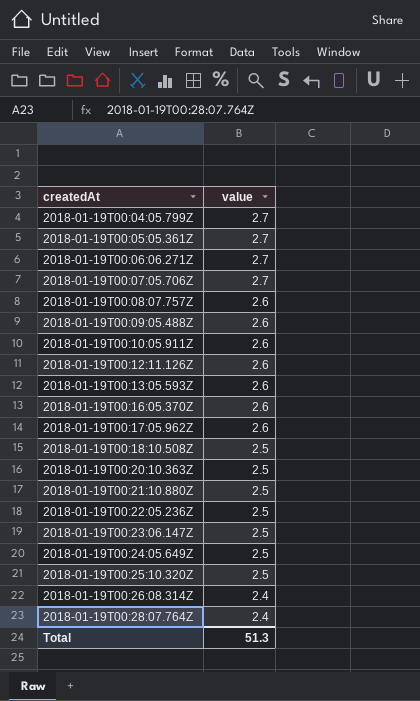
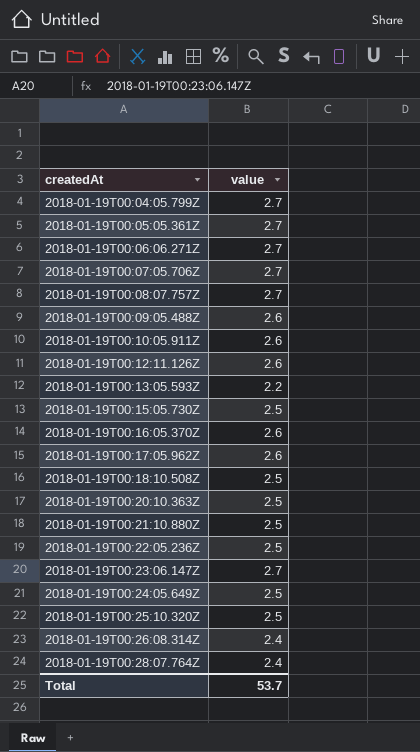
2018-01-19T00:08:07.757Z | value: 2.6 -> 2.7
2018-01-19T00:13:05.593Z | value: 2.6 -> 2.2
row 2018-01-19T00:15:05.730Z: none -> 2.5
2018-01-19T00:23:06.147Z | value: 2.5 -> 2.7
Total | value: 51.3 -> 53.7

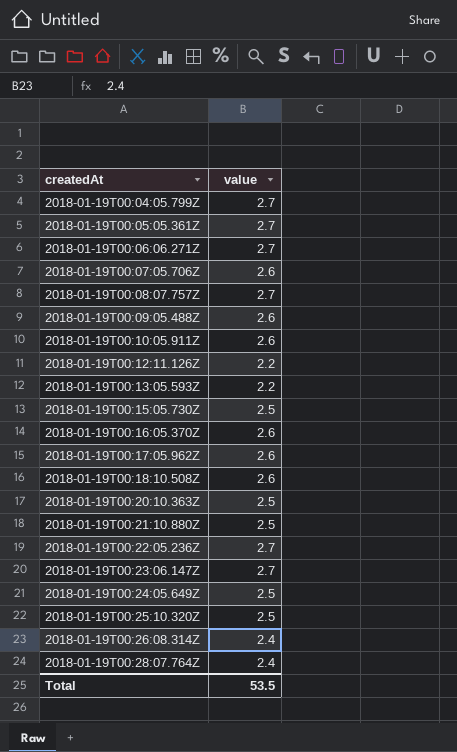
2018-01-19T00:07:05.706Z | value: 2.7 -> 2.6
2018-01-19T00:12:11.126Z | value: 2.6 -> 2.2
2018-01-19T00:18:10.508Z | value: 2.5 -> 2.6
2018-01-19T00:22:05.236Z | value: 2.5 -> 2.7
Total | value: 53.7 -> 53.5

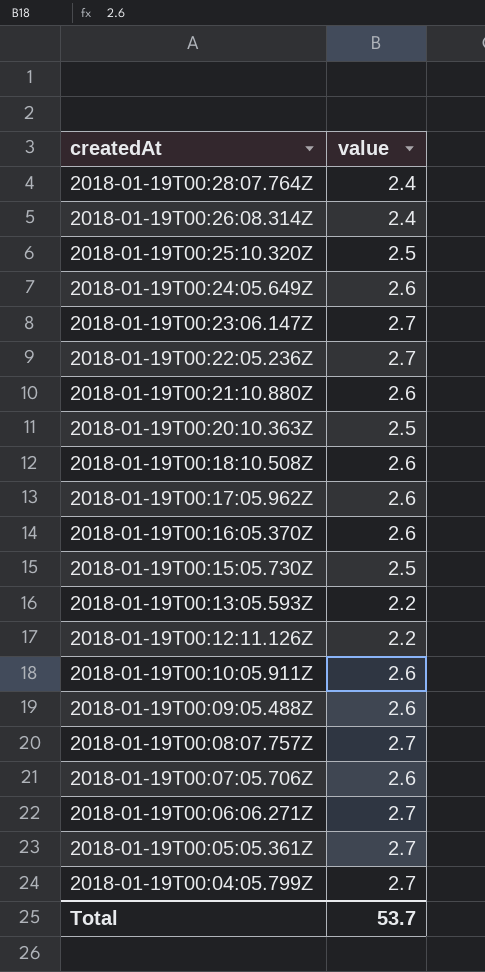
row order: createdAt ascending -> createdAt descending
2018-01-19T00:24:05.649Z | value: 2.5 -> 2.6
2018-01-19T00:21:10.880Z | value: 2.5 -> 2.6
Total | value: 53.5 -> 53.7

